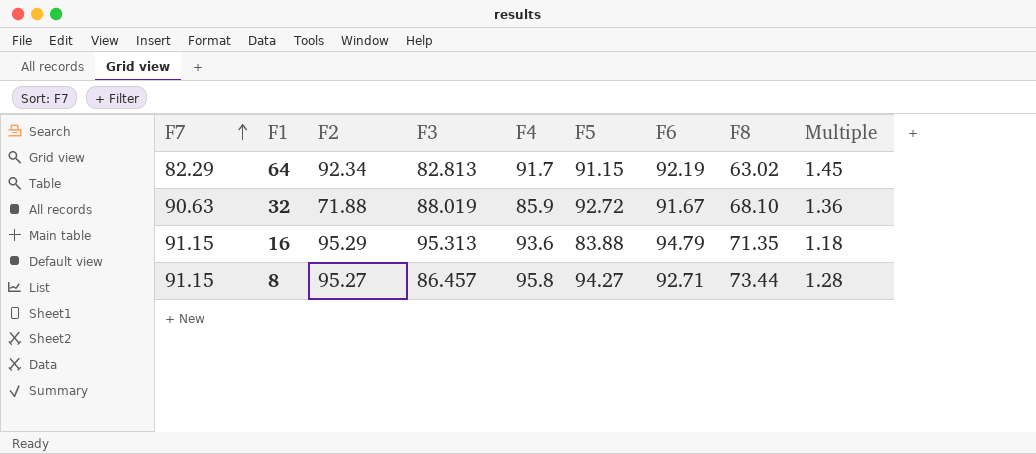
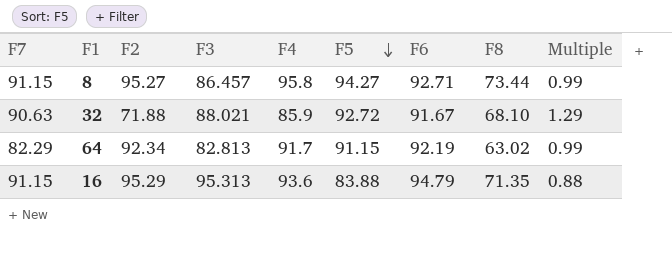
row order: F7 ascending -> F5 descending
column Multiple | formula: [F5] / [F8] -> [F5] / [F2]
32 | F3: 88.019 -> 88.021

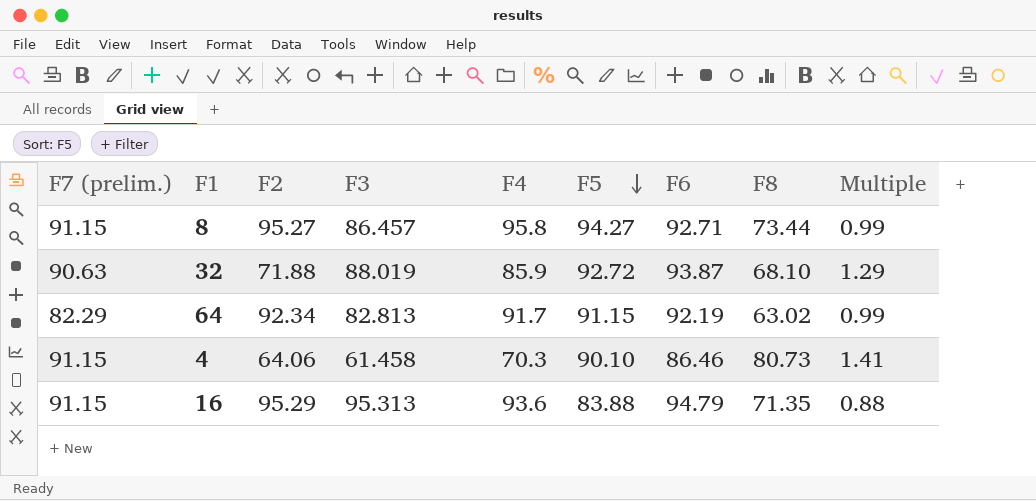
column name: F7 -> F7 (prelim.)
32 | F3: 88.021 -> 88.019
32 | F6: 91.67 -> 93.87
row 4: none -> 91.15 | 64.06 | 61.458 | 70.3 | 90.10 | 86.46 | 80.73 | 1.41

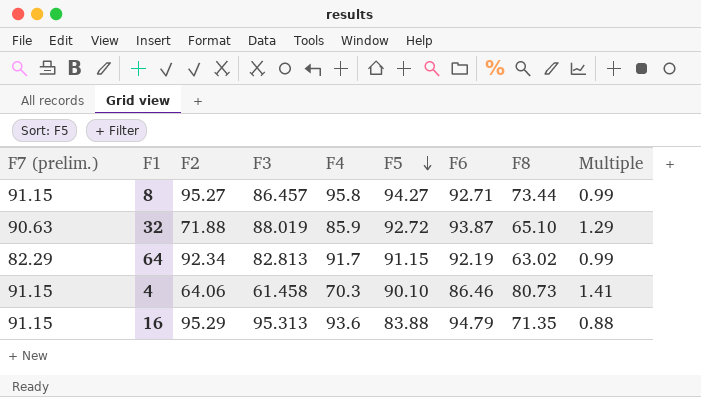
32 | F8: 68.10 -> 65.10

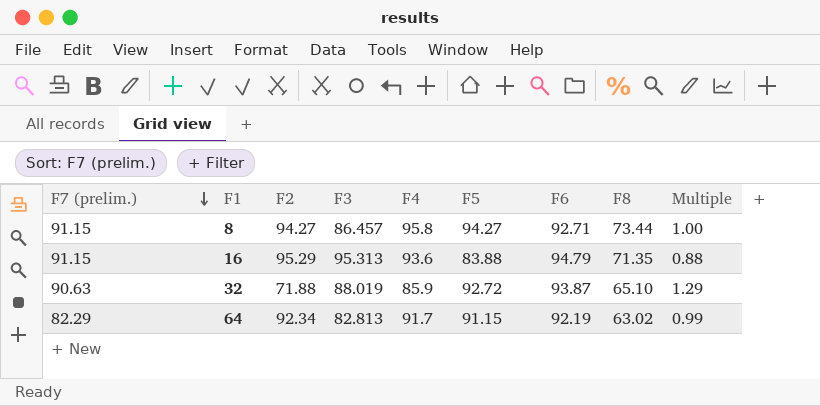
row order: F5 descending -> F7 (prelim.) descending
row 4: 91.15 | 64.06 | 61.458 | 70.3 | 90.10 | 86.46 | 80.73 | 1.41 -> none
8 | F2: 95.27 -> 94.27
8 | Multiple: 0.99 -> 1.00

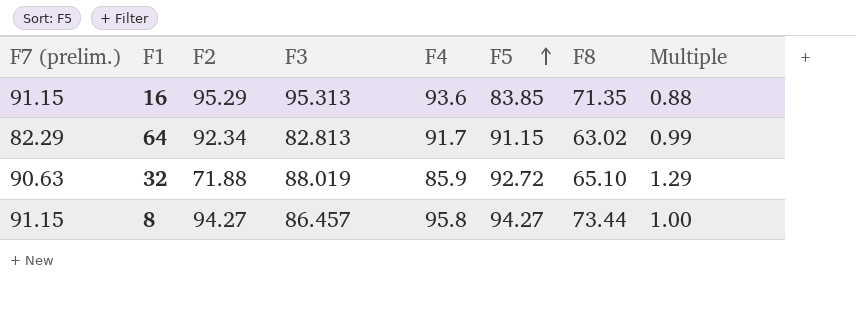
row order: F7 (prelim.) descending -> F5 ascending
column F6 | position: 7 -> none
16 | F5: 83.88 -> 83.85

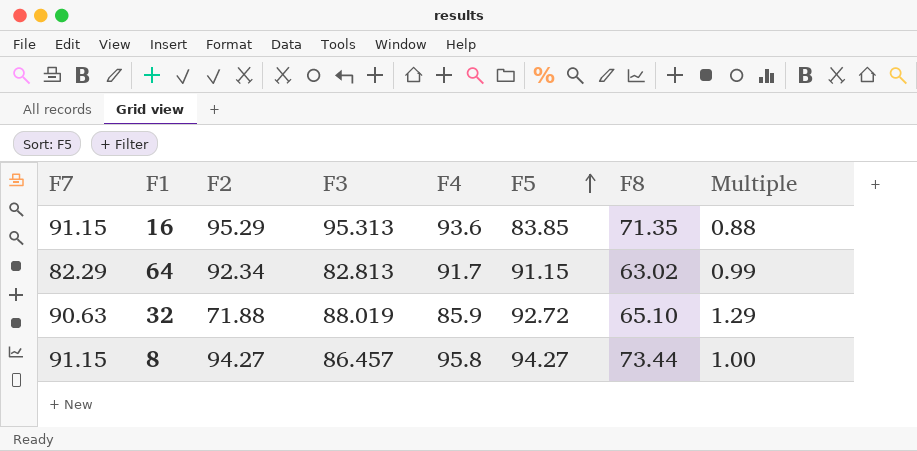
column name: F7 (prelim.) -> F7

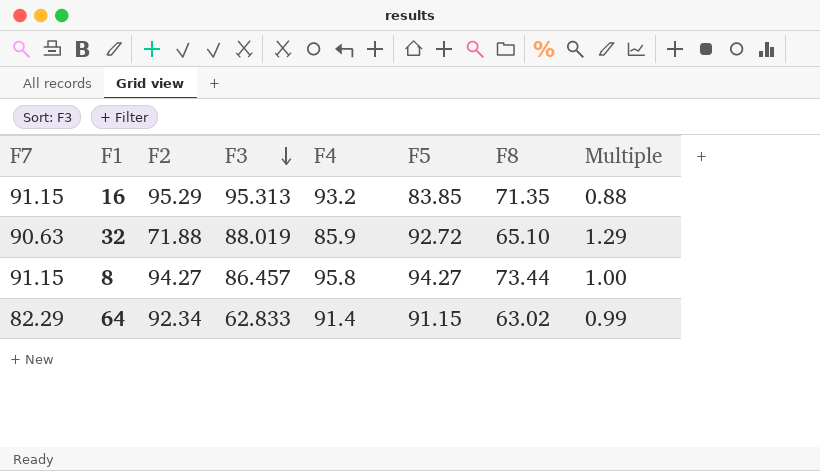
row order: F5 ascending -> F3 descending
16 | F4: 93.6 -> 93.2
64 | F3: 82.813 -> 62.833
64 | F4: 91.7 -> 91.4

